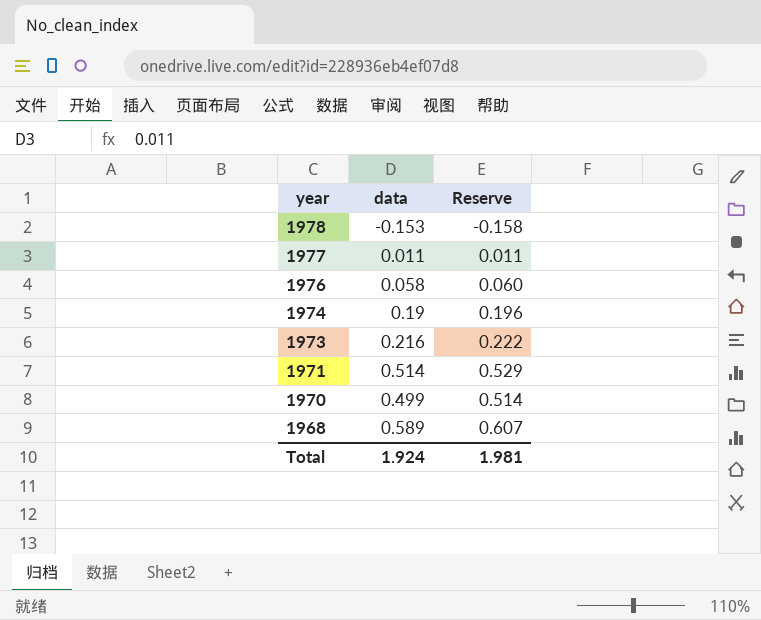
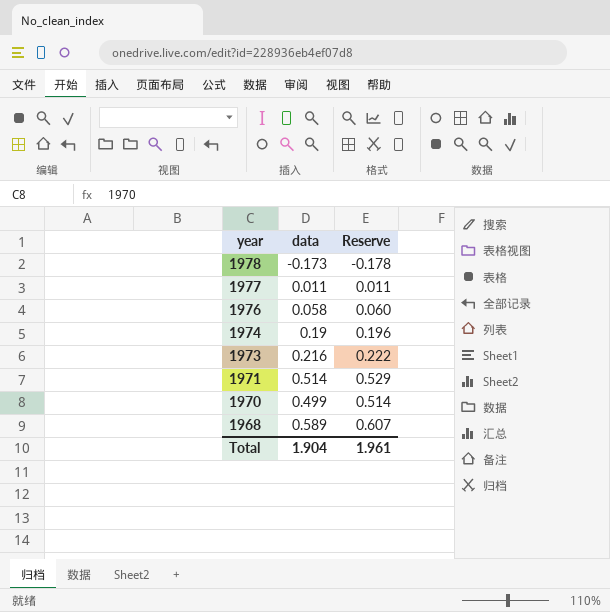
1978 | data: -0.153 -> -0.173
1978 | Reserve: -0.158 -> -0.178
Total | data: 1.924 -> 1.904
Total | Reserve: 1.981 -> 1.961

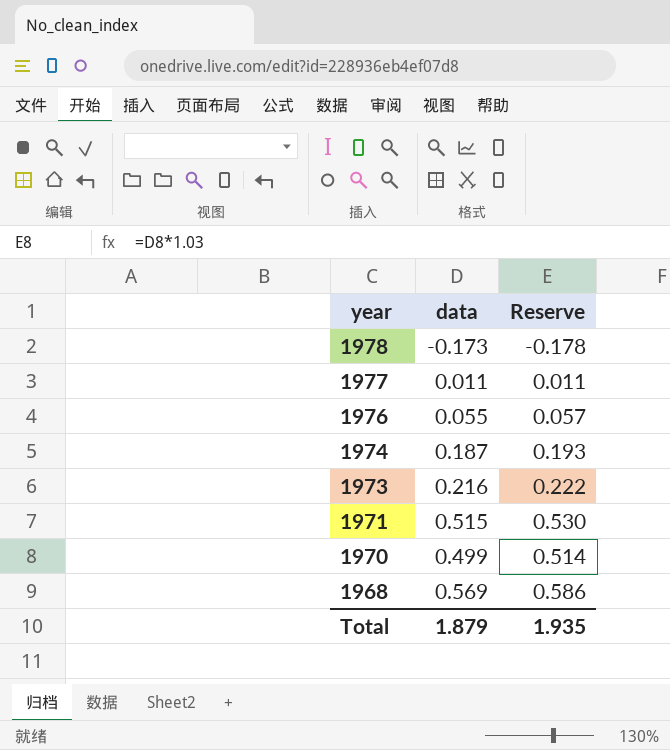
1976 | data: 0.058 -> 0.055
1976 | Reserve: 0.060 -> 0.057
1974 | data: 0.19 -> 0.187
1974 | Reserve: 0.196 -> 0.193
1971 | data: 0.514 -> 0.515
1971 | Reserve: 0.529 -> 0.530
1968 | data: 0.589 -> 0.569
1968 | Reserve: 0.607 -> 0.586
Total | data: 1.904 -> 1.879
Total | Reserve: 1.961 -> 1.935

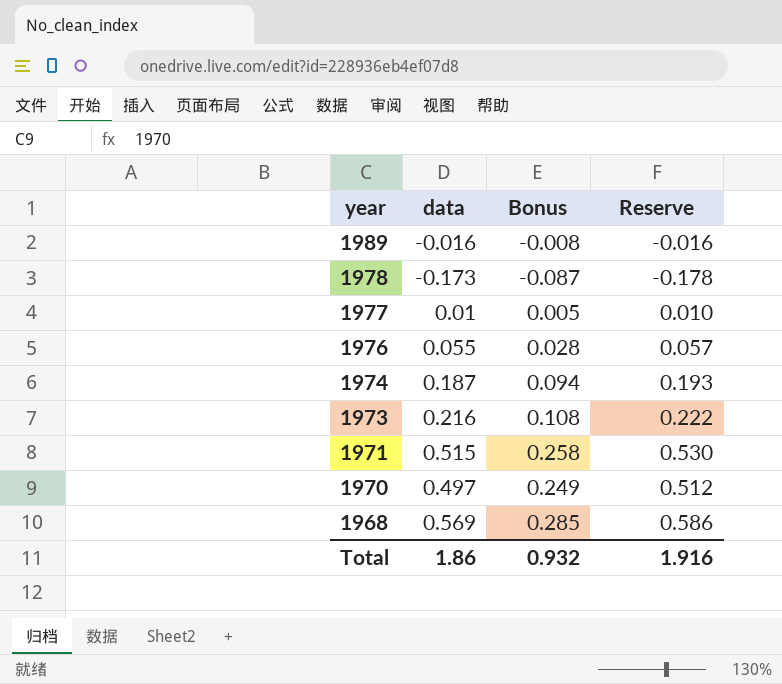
column Bonus | formula: none -> [data] * 0.5
row 1989: none -> -0.016 | -0.008 | -0.016
1977 | data: 0.011 -> 0.01
1977 | Reserve: 0.011 -> 0.010
1970 | data: 0.499 -> 0.497
1970 | Reserve: 0.514 -> 0.512
Total | data: 1.879 -> 1.86
Total | Reserve: 1.935 -> 1.916

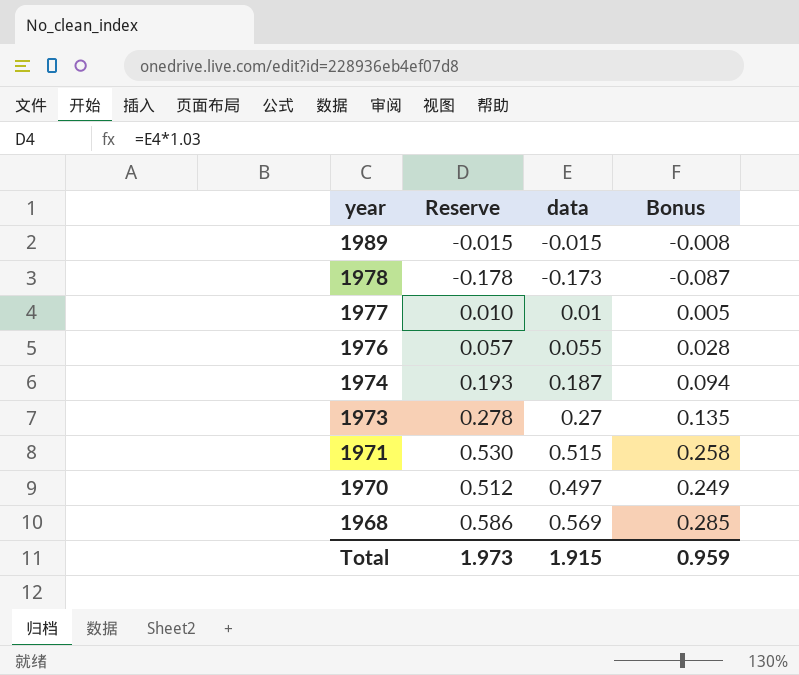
column Reserve | position: 4 -> 2
1989 | Reserve: -0.016 -> -0.015
1989 | data: -0.016 -> -0.015
1973 | Reserve: 0.222 -> 0.278
1973 | data: 0.216 -> 0.27
1973 | Bonus: 0.108 -> 0.135
Total | Reserve: 1.916 -> 1.973
Total | data: 1.86 -> 1.915
Total | Bonus: 0.932 -> 0.959

